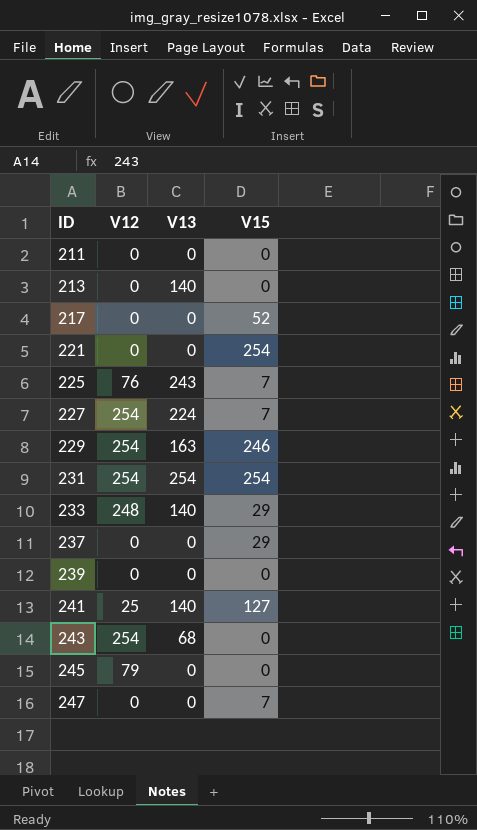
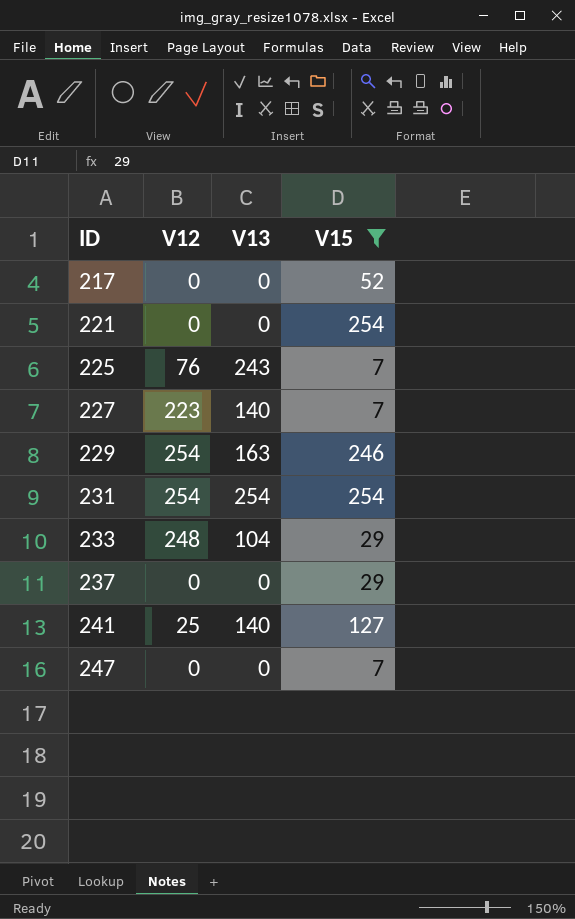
filter: none -> V15 != 0
227 | V12: 254 -> 223
227 | V13: 224 -> 140
233 | V13: 140 -> 104

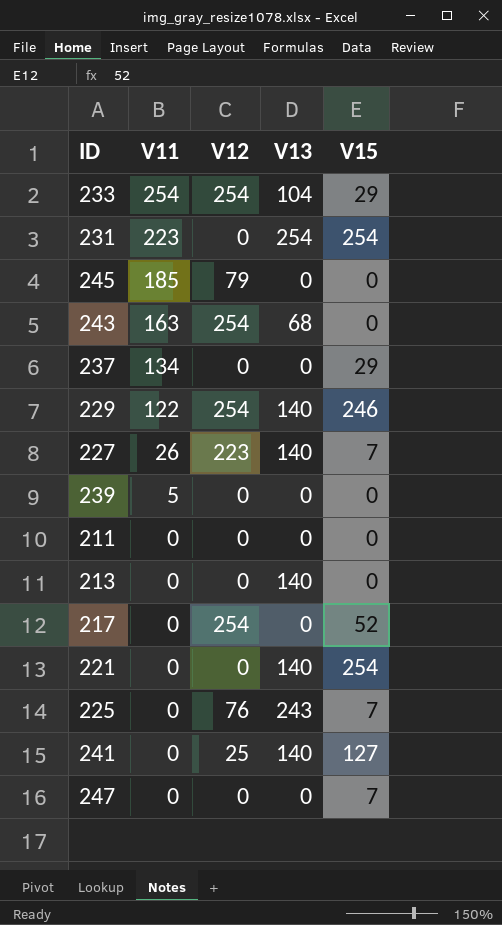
filter: V15 != 0 -> none
row order: ID ascending -> V11 descending
column V11 | position: none -> 2
233 | V12: 248 -> 254
231 | V12: 254 -> 0
229 | V13: 163 -> 140
217 | V12: 0 -> 254
221 | V13: 0 -> 140

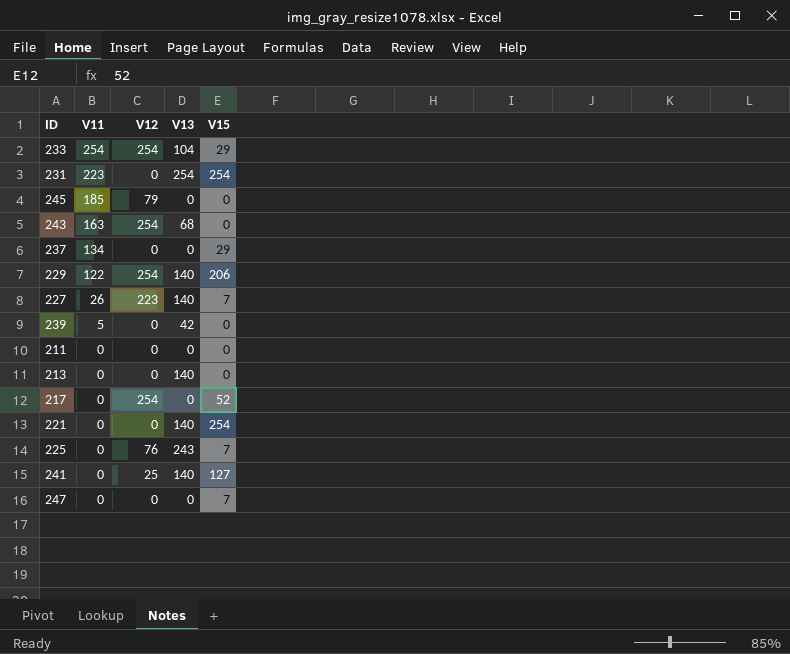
229 | V15: 246 -> 206
239 | V13: 0 -> 42

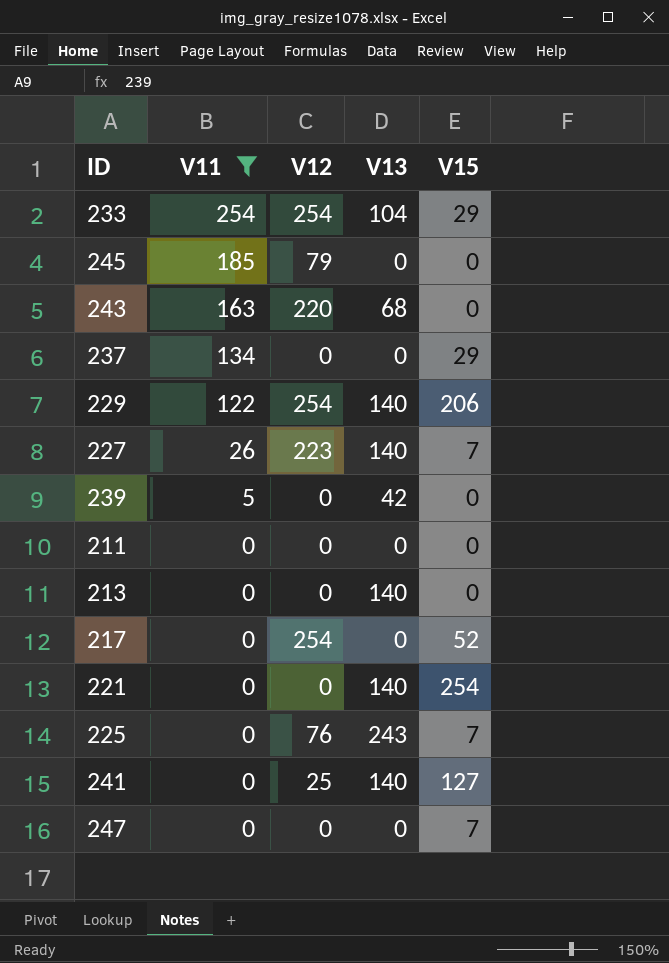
filter: none -> V11 != 223
243 | V12: 254 -> 220

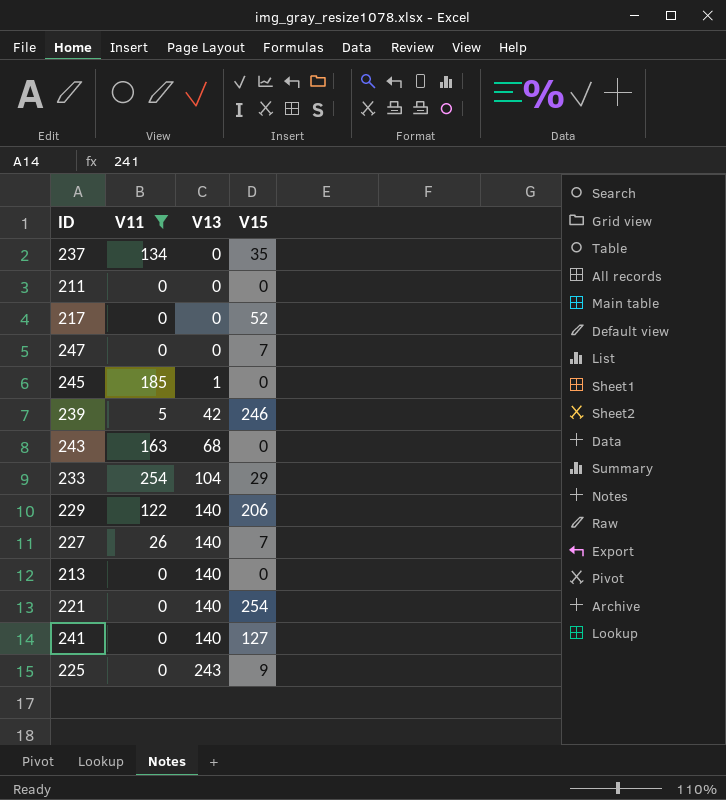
row order: V11 descending -> V13 ascending
column V12 | position: 3 -> none
237 | V15: 29 -> 35
245 | V13: 0 -> 1
239 | V15: 0 -> 246
225 | V15: 7 -> 9

